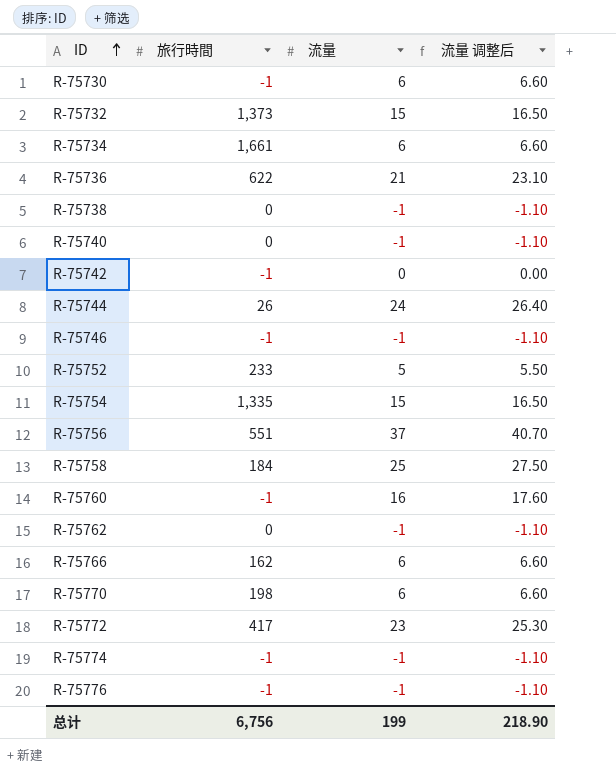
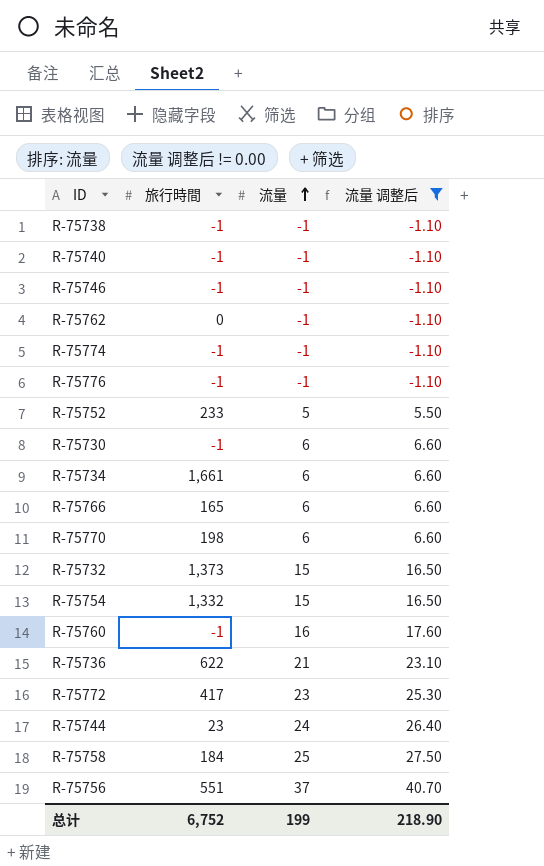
filter: none -> 流量 调整后 != 0.00
row order: ID ascending -> 流量 ascending
R-75738 | 旅行時間: 0 -> -1
R-75740 | 旅行時間: 0 -> -1
R-75766 | 旅行時間: 162 -> 165
R-75754 | 旅行時間: 1,335 -> 1,332
R-75744 | 旅行時間: 26 -> 23
总计 | 旅行時間: 6,756 -> 6,752

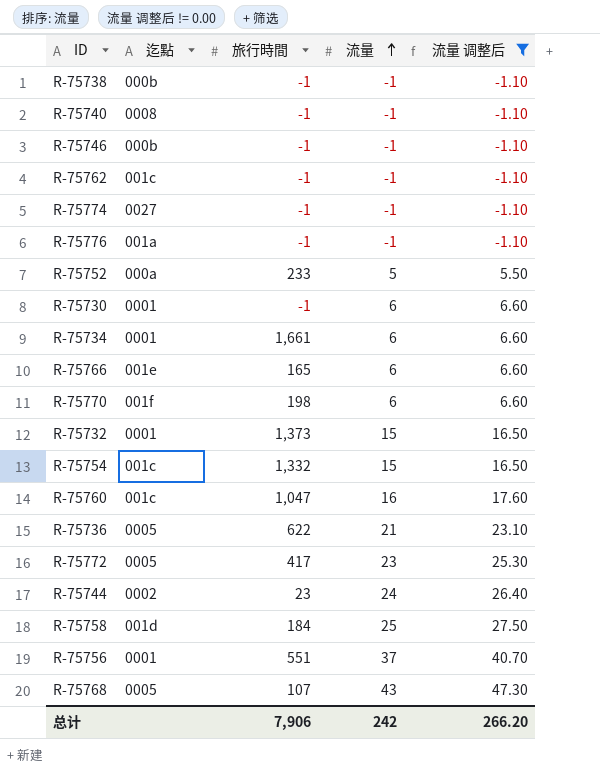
column 迄點 | position: none -> 2
R-75762 | 旅行時間: 0 -> -1
R-75760 | 旅行時間: -1 -> 1,047
row R-75768: none -> 0005 | 107 | 43 | 47.30
总计 | 旅行時間: 6,752 -> 7,906
总计 | 流量: 199 -> 242
总计 | 流量 调整后: 218.90 -> 266.20

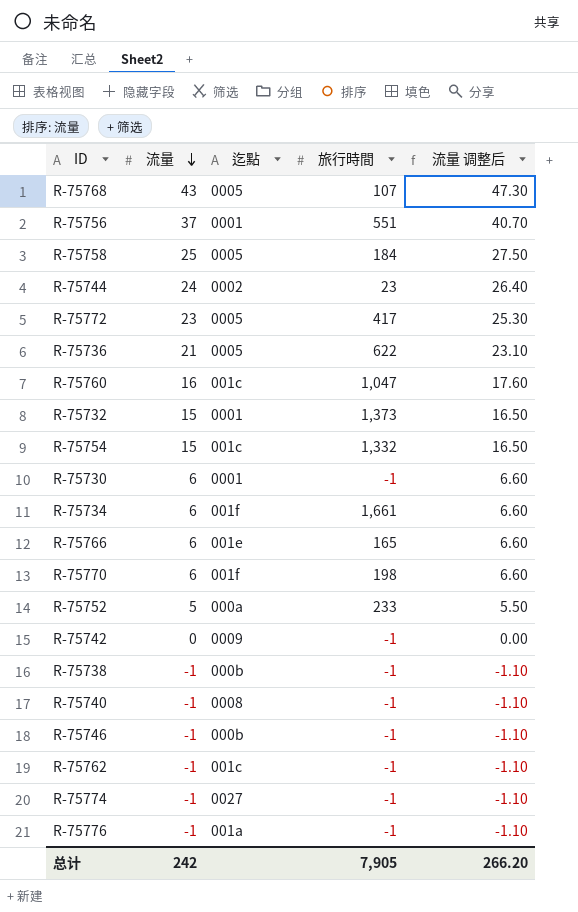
filter: 流量 调整后 != 0.00 -> none
row order: 流量 ascending -> 流量 descending
column 流量 | position: 4 -> 2
R-75758 | 迄點: 001d -> 0005
R-75734 | 迄點: 0001 -> 001f
总计 | 旅行時間: 7,906 -> 7,905

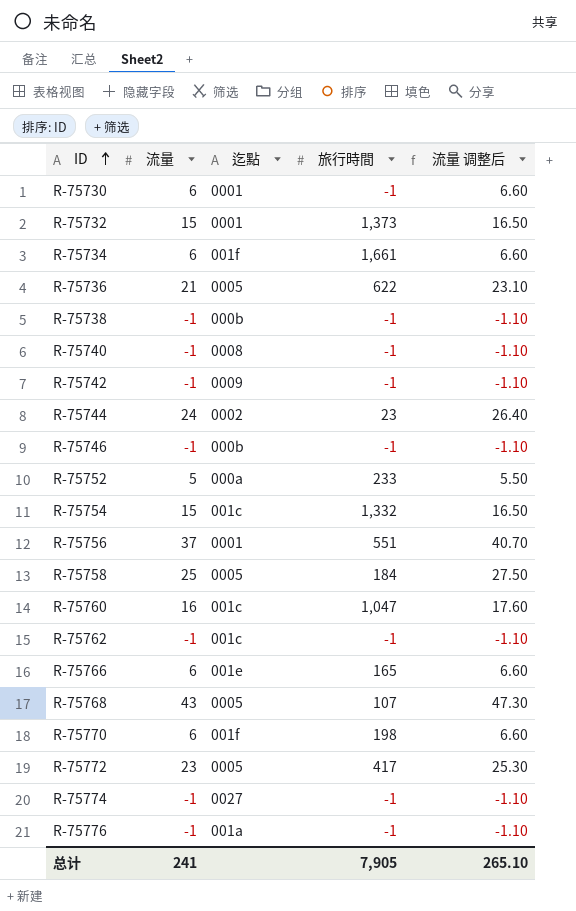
row order: 流量 descending -> ID ascending
R-75742 | 流量: 0 -> -1
R-75742 | 流量 调整后: 0.00 -> -1.10
总计 | 流量: 242 -> 241
总计 | 流量 调整后: 266.20 -> 265.10

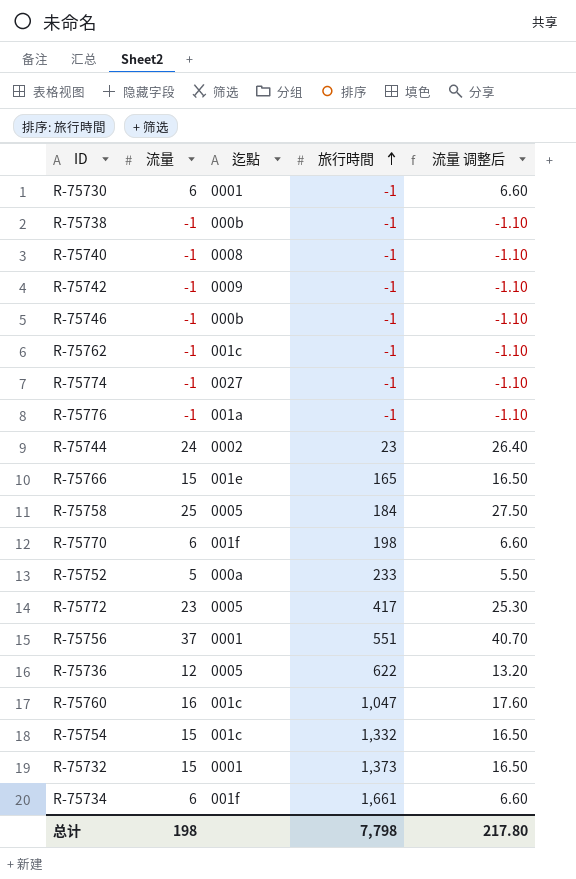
row order: ID ascending -> 旅行時間 ascending
row R-75768: 43 | 0005 | 107 | 47.30 -> none
R-75766 | 流量: 6 -> 15
R-75766 | 流量 调整后: 6.60 -> 16.50
R-75736 | 流量: 21 -> 12
R-75736 | 流量 调整后: 23.10 -> 13.20
总计 | 流量: 241 -> 198
总计 | 旅行時間: 7,905 -> 7,798
总计 | 流量 调整后: 265.10 -> 217.80

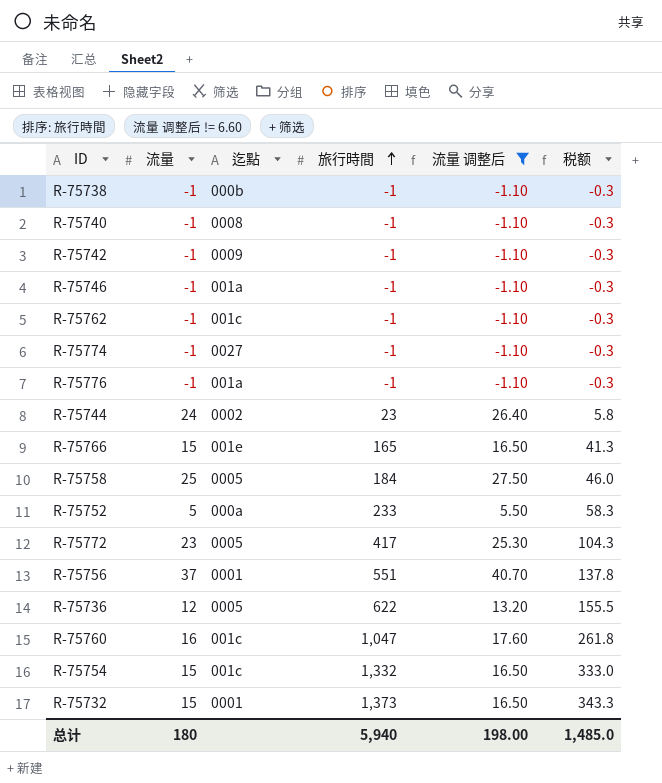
filter: none -> 流量 调整后 != 6.60
column 税额 | formula: none -> [旅行時間] * 0.25
R-75746 | 迄點: 000b -> 001a
总计 | 流量: 198 -> 180
总计 | 旅行時間: 7,798 -> 5,940
总计 | 流量 调整后: 217.80 -> 198.00

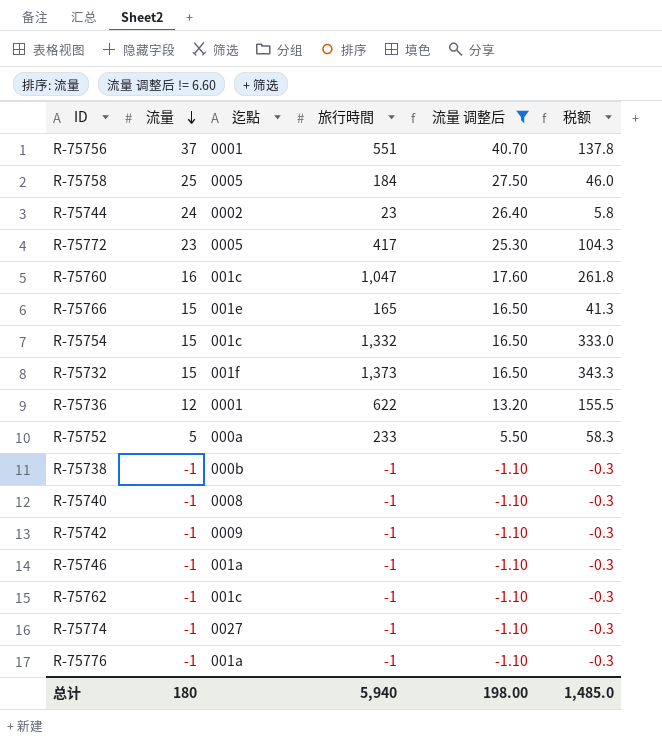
row order: 旅行時間 ascending -> 流量 descending
R-75732 | 迄點: 0001 -> 001f
R-75736 | 迄點: 0005 -> 0001

